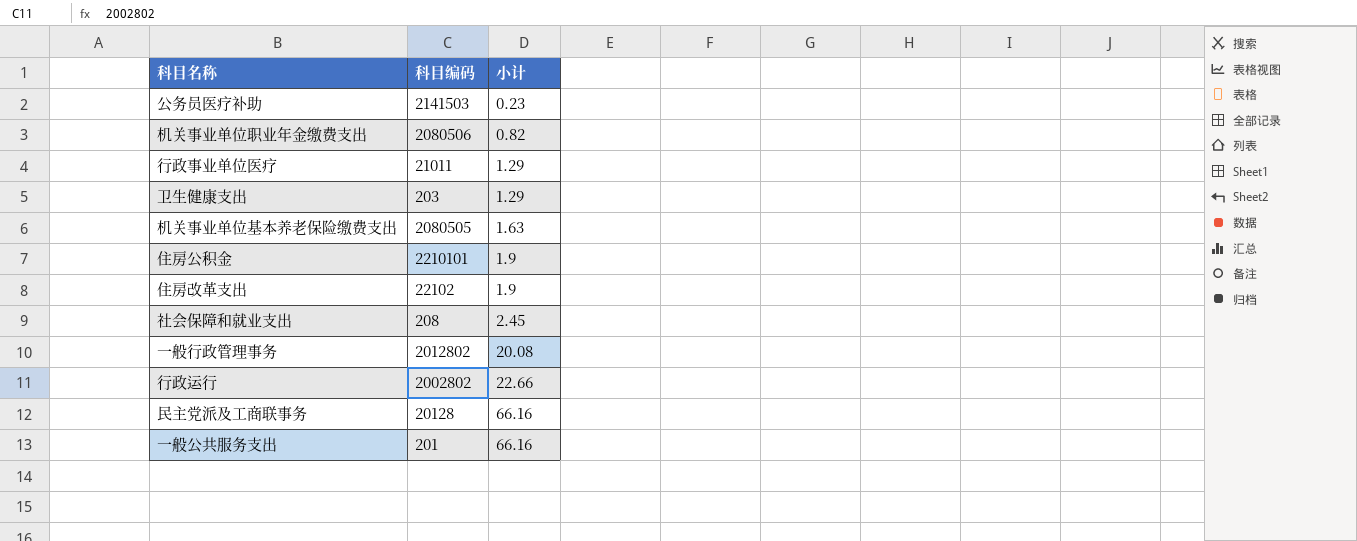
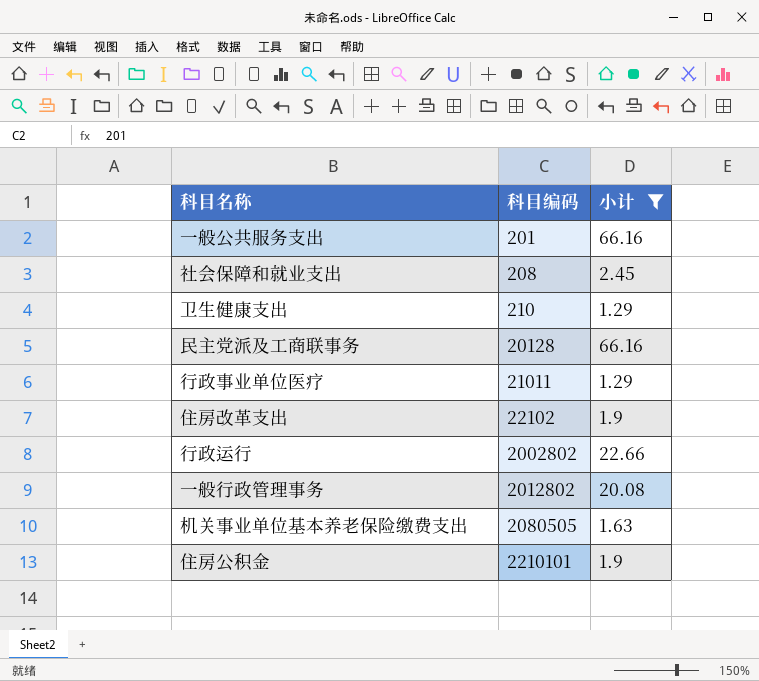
filter: none -> 小计 >= 1.29
row order: 小计 ascending -> 科目编码 ascending
卫生健康支出 | 科目编码: 203 -> 210

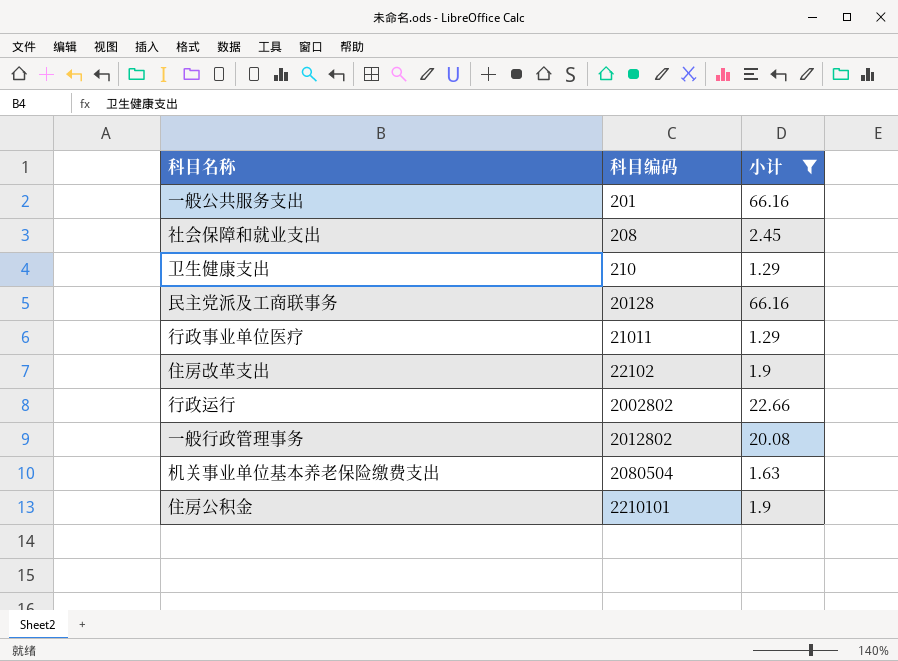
机关事业单位基本养老保险缴费支出 | 科目编码: 2080505 -> 2080504

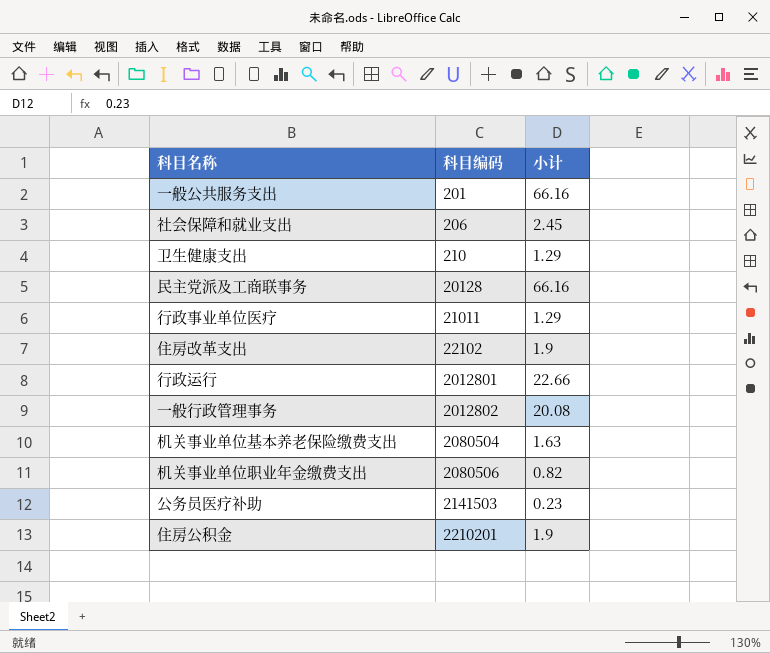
filter: 小计 >= 1.29 -> none
社会保障和就业支出 | 科目编码: 208 -> 206
行政运行 | 科目编码: 2002802 -> 2012801
住房公积金 | 科目编码: 2210101 -> 2210201

